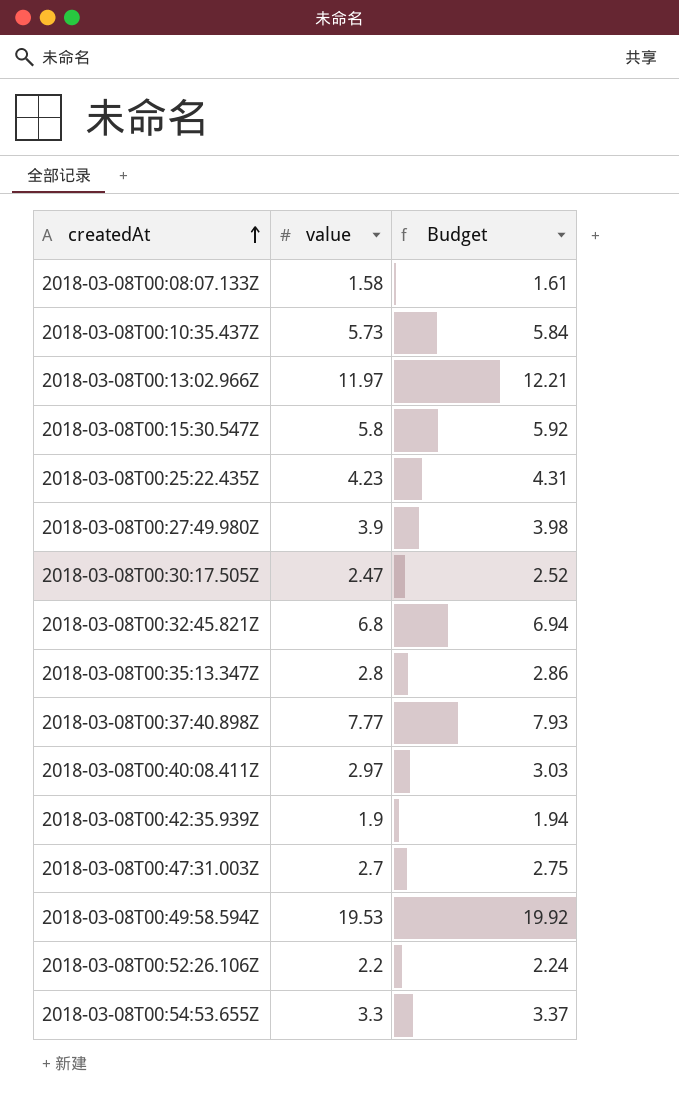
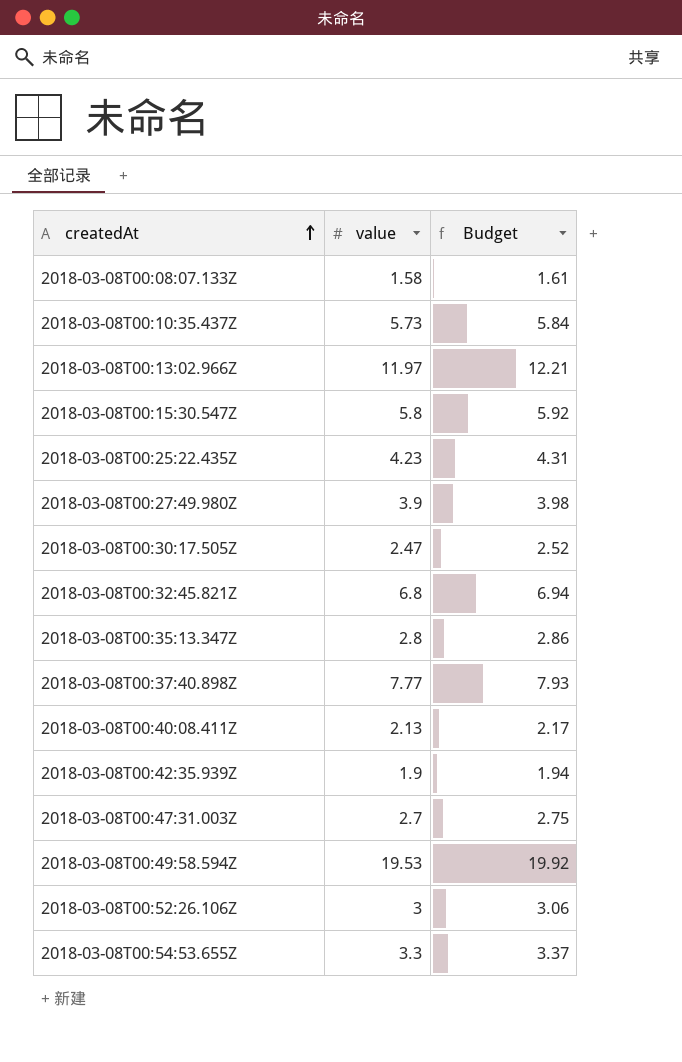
2018-03-08T00:40:08.411Z | value: 2.97 -> 2.13
2018-03-08T00:40:08.411Z | Budget: 3.03 -> 2.17
2018-03-08T00:52:26.106Z | value: 2.2 -> 3
2018-03-08T00:52:26.106Z | Budget: 2.24 -> 3.06

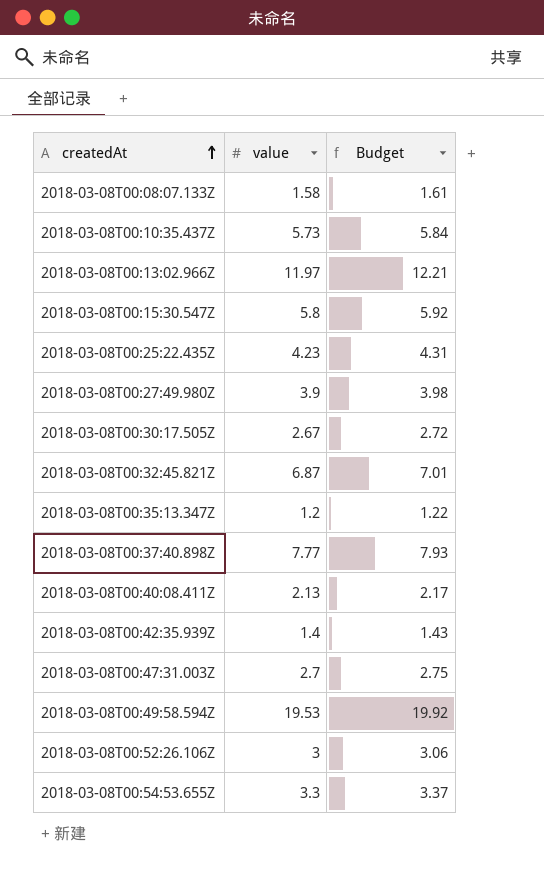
2018-03-08T00:30:17.505Z | value: 2.47 -> 2.67
2018-03-08T00:30:17.505Z | Budget: 2.52 -> 2.72
2018-03-08T00:32:45.821Z | value: 6.8 -> 6.87
2018-03-08T00:32:45.821Z | Budget: 6.94 -> 7.01
2018-03-08T00:35:13.347Z | value: 2.8 -> 1.2
2018-03-08T00:35:13.347Z | Budget: 2.86 -> 1.22
2018-03-08T00:42:35.939Z | value: 1.9 -> 1.4
2018-03-08T00:42:35.939Z | Budget: 1.94 -> 1.43

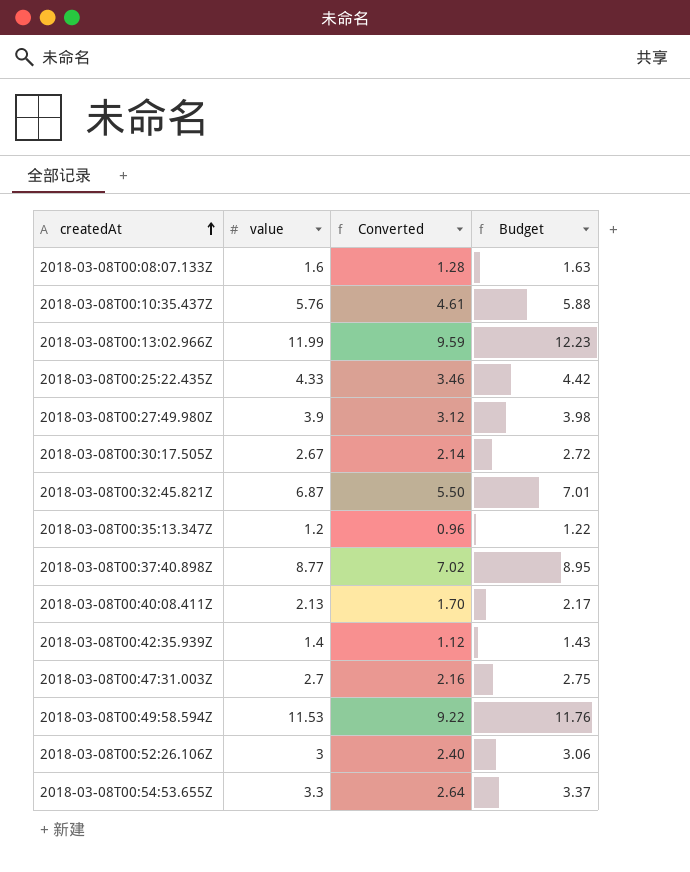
column Converted | formula: none -> [value] * 0.8
row 2018-03-08T00:15:30.547Z: 5.8 | 5.92 -> none
2018-03-08T00:08:07.133Z | value: 1.58 -> 1.6
2018-03-08T00:08:07.133Z | Budget: 1.61 -> 1.63
2018-03-08T00:10:35.437Z | value: 5.73 -> 5.76
2018-03-08T00:10:35.437Z | Budget: 5.84 -> 5.88
2018-03-08T00:13:02.966Z | value: 11.97 -> 11.99
2018-03-08T00:13:02.966Z | Budget: 12.21 -> 12.23
2018-03-08T00:25:22.435Z | value: 4.23 -> 4.33
2018-03-08T00:25:22.435Z | Budget: 4.31 -> 4.42
2018-03-08T00:37:40.898Z | value: 7.77 -> 8.77
2018-03-08T00:37:40.898Z | Budget: 7.93 -> 8.95
2018-03-08T00:49:58.594Z | value: 19.53 -> 11.53
2018-03-08T00:49:58.594Z | Budget: 19.92 -> 11.76

